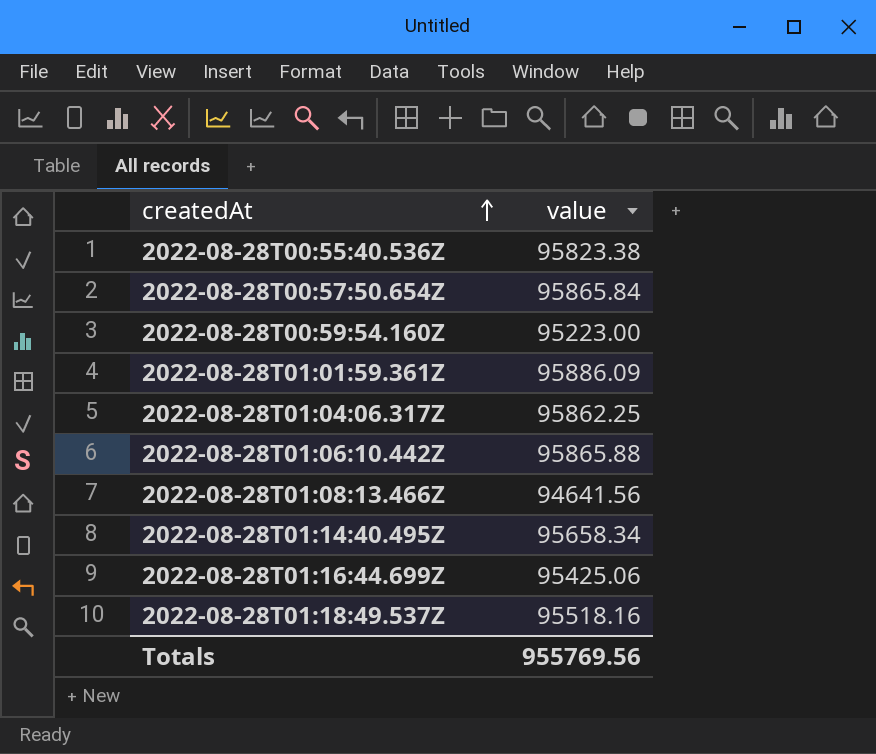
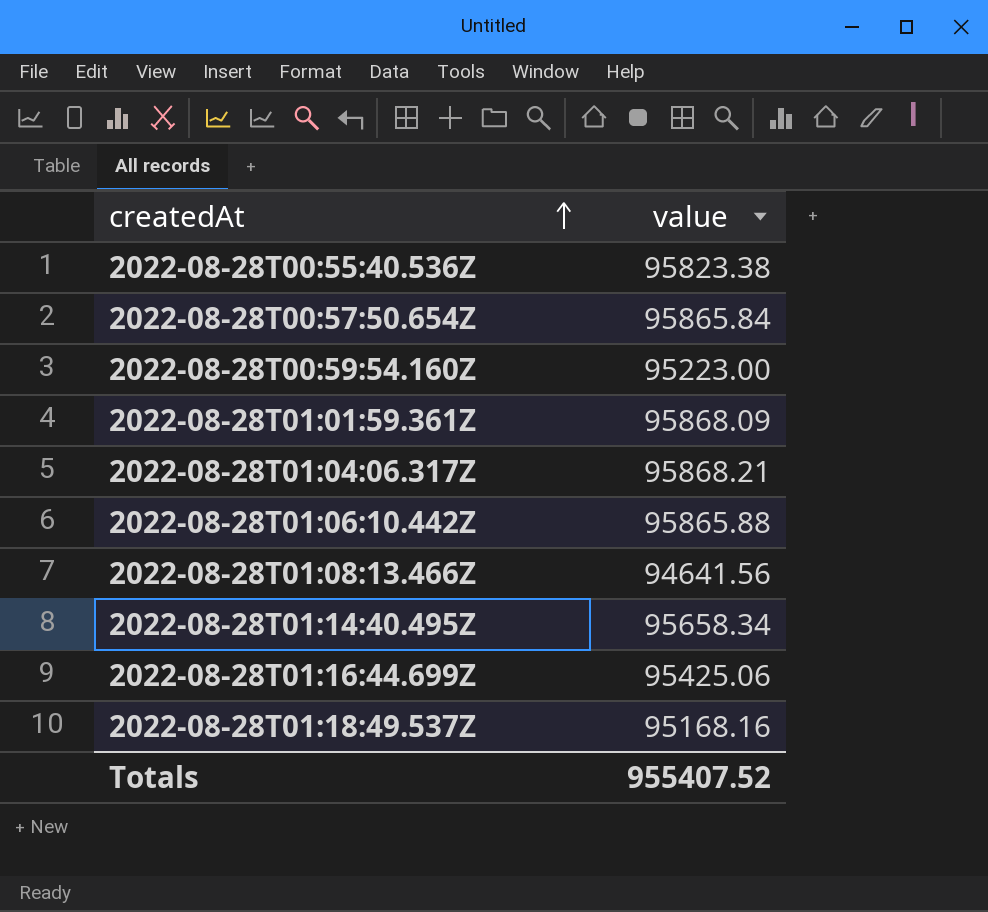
2022-08-28T01:01:59.361Z | value: 95886.09 -> 95868.09
2022-08-28T01:04:06.317Z | value: 95862.25 -> 95868.21
2022-08-28T01:18:49.537Z | value: 95518.16 -> 95168.16
Totals | value: 955769.56 -> 955407.52

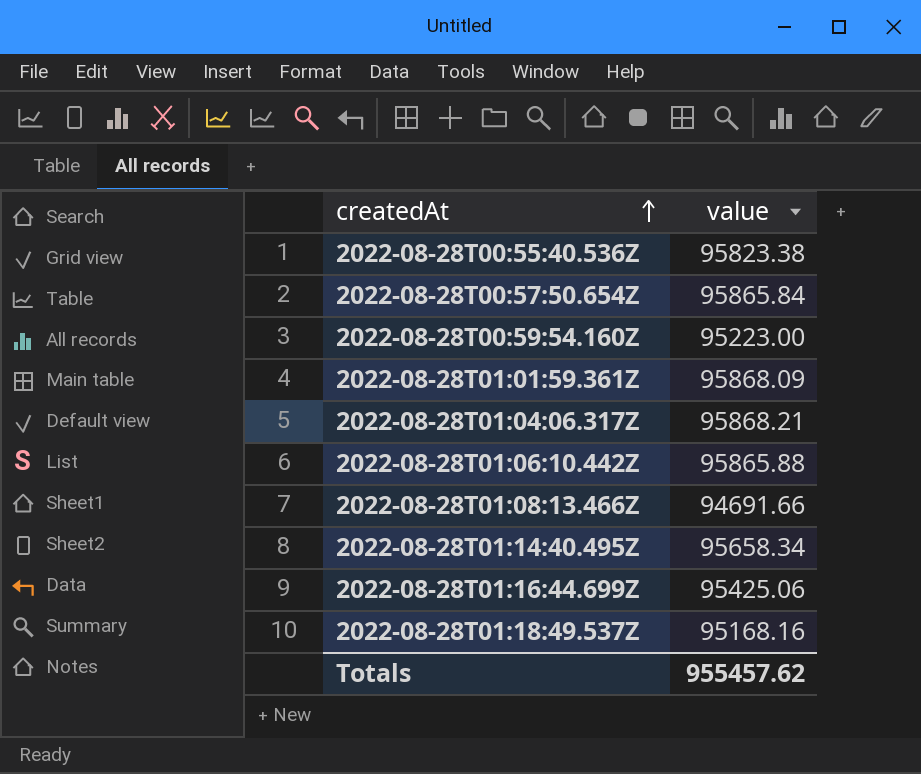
2022-08-28T01:08:13.466Z | value: 94641.56 -> 94691.66
Totals | value: 955407.52 -> 955457.62

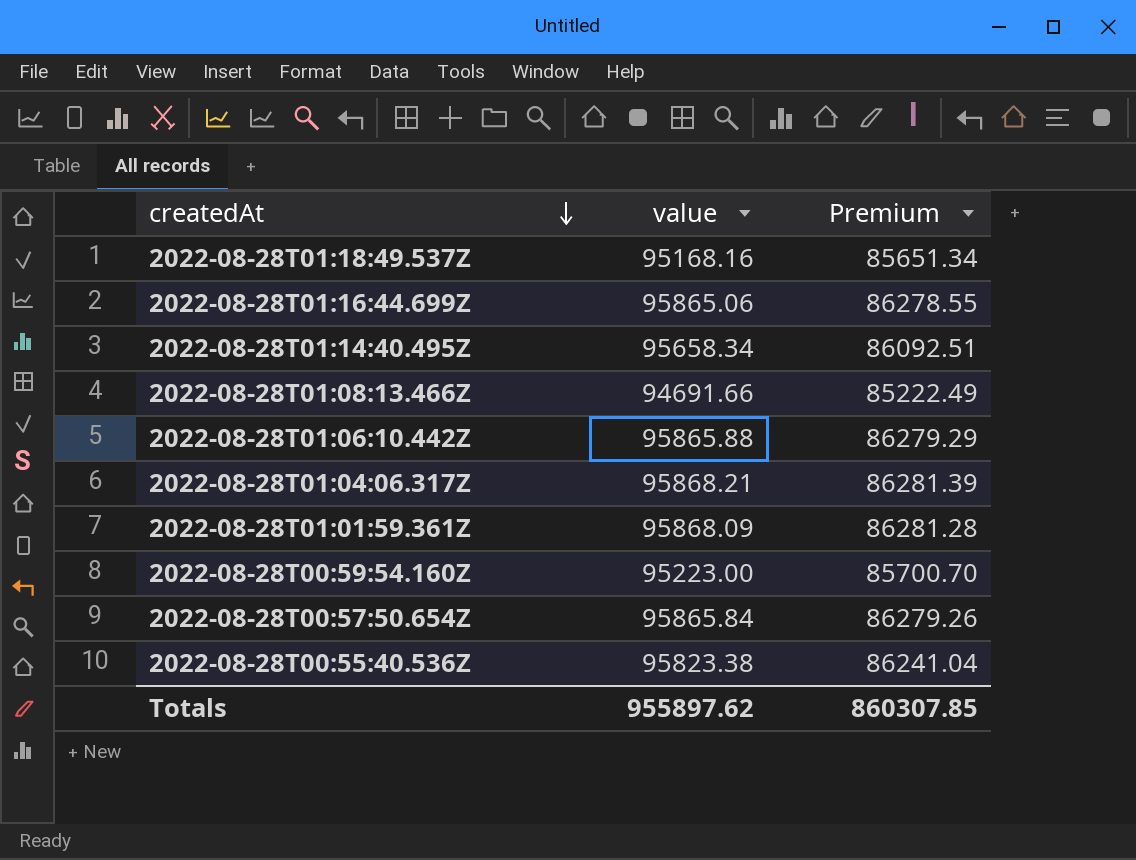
row order: createdAt ascending -> createdAt descending
column Premium | formula: none -> [value] * 0.9
2022-08-28T01:16:44.699Z | value: 95425.06 -> 95865.06
Totals | value: 955457.62 -> 955897.62

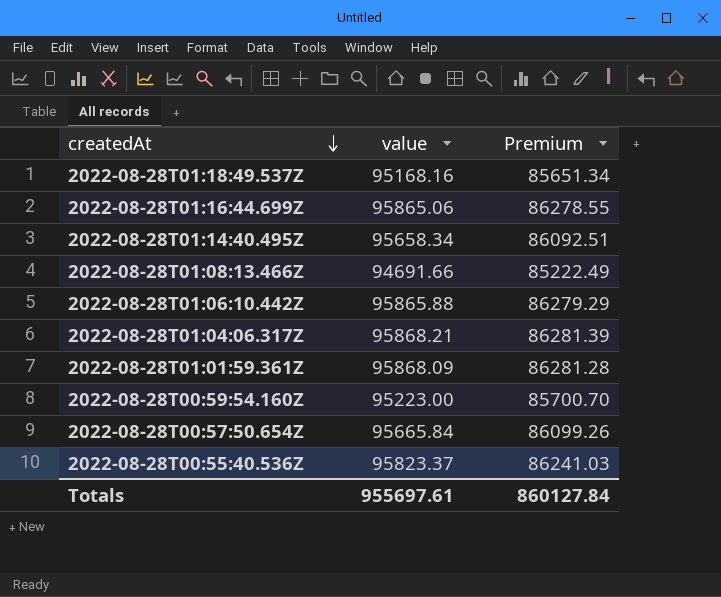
2022-08-28T00:57:50.654Z | value: 95865.84 -> 95665.84
2022-08-28T00:57:50.654Z | Premium: 86279.26 -> 86099.26
2022-08-28T00:55:40.536Z | value: 95823.38 -> 95823.37
2022-08-28T00:55:40.536Z | Premium: 86241.04 -> 86241.03
Totals | value: 955897.62 -> 955697.61
Totals | Premium: 860307.85 -> 860127.84

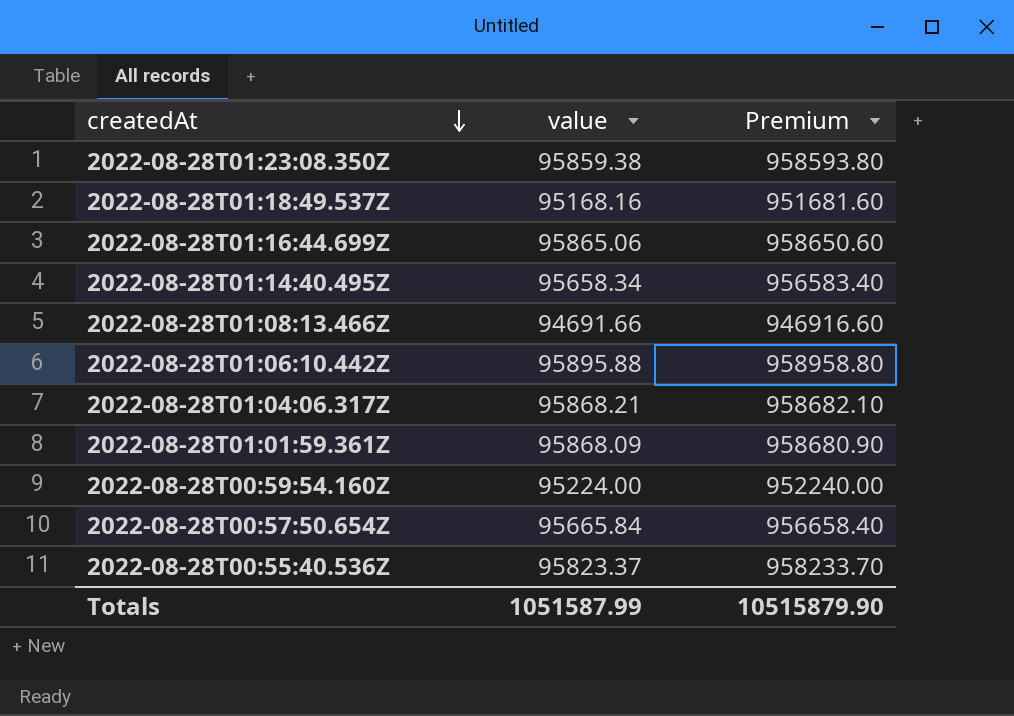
column Premium | formula: [value] * 0.9 -> [value] * 10
row 2022-08-28T01:23:08.350Z: none -> 95859.38 | 958593.80
2022-08-28T01:06:10.442Z | value: 95865.88 -> 95895.88
2022-08-28T00:59:54.160Z | value: 95223.00 -> 95224.00
Totals | value: 955697.61 -> 1051587.99
Totals | Premium: 860127.84 -> 10515879.90

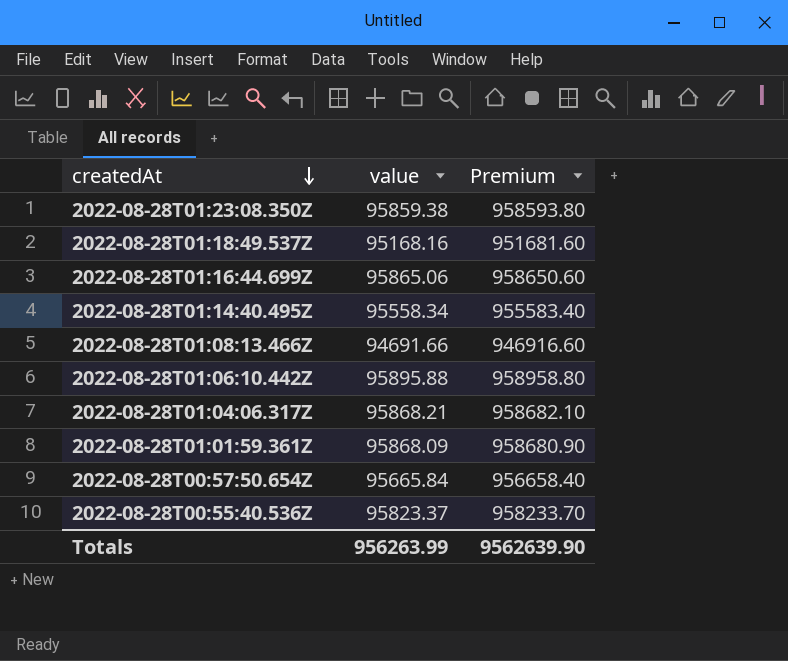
row 2022-08-28T00:59:54.160Z: 95224.00 | 952240.00 -> none
2022-08-28T01:14:40.495Z | value: 95658.34 -> 95558.34
2022-08-28T01:14:40.495Z | Premium: 956583.40 -> 955583.40
Totals | value: 1051587.99 -> 956263.99
Totals | Premium: 10515879.90 -> 9562639.90

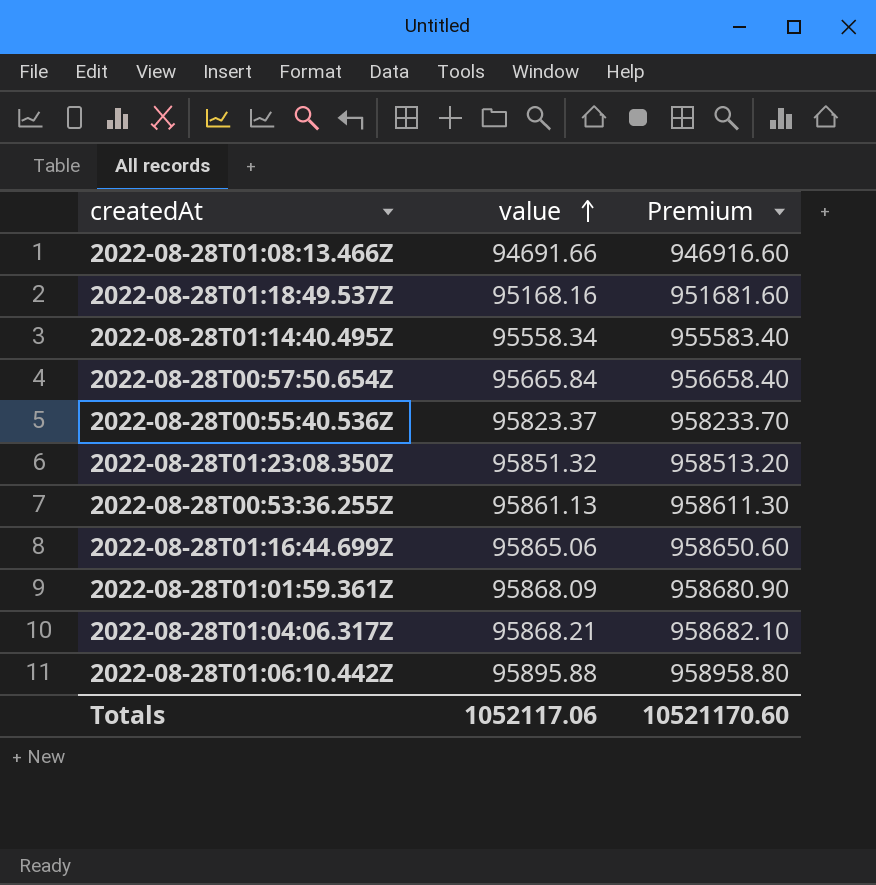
row order: createdAt descending -> value ascending
2022-08-28T01:23:08.350Z | value: 95859.38 -> 95851.32
2022-08-28T01:23:08.350Z | Premium: 958593.80 -> 958513.20
row 2022-08-28T00:53:36.255Z: none -> 95861.13 | 958611.30
Totals | value: 956263.99 -> 1052117.06
Totals | Premium: 9562639.90 -> 10521170.60

